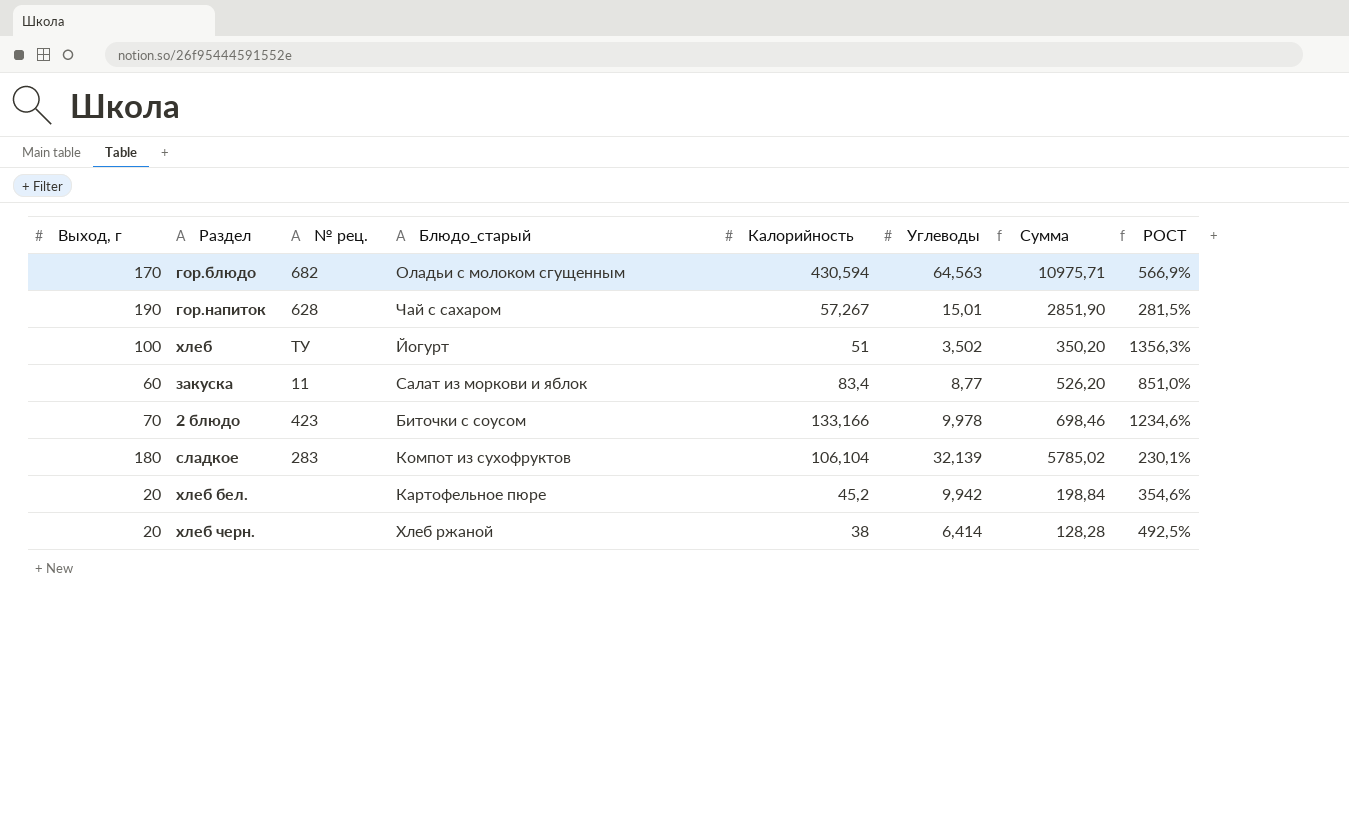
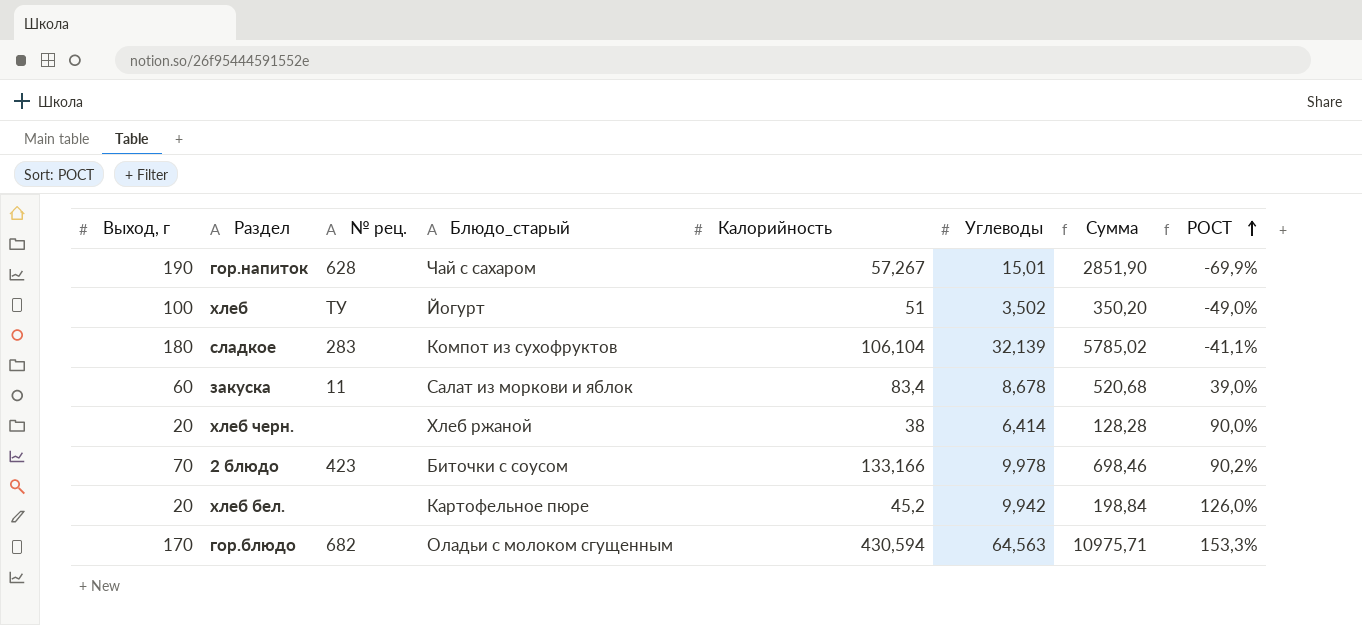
row order: none -> РОСТ ascending
column РОСТ | formula: ([Калорийность] - [Углеводы]) / [Углеводы] -> ([Калорийность] - [Выход, г]) / [Выход, г]
закуска | Углеводы: 8,77 -> 8,678
закуска | Сумма: 526,20 -> 520,68

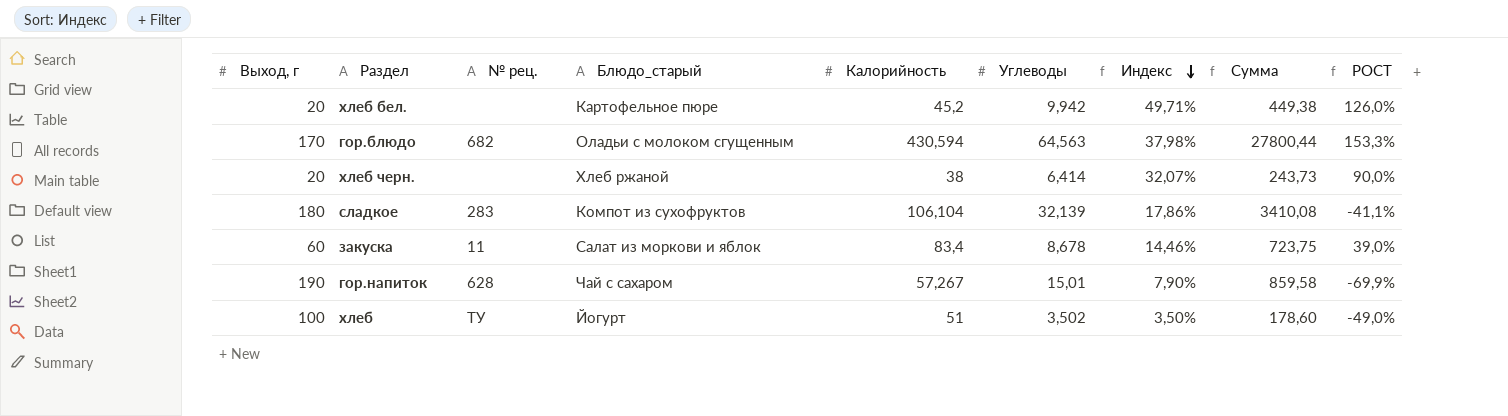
row order: РОСТ ascending -> Индекс descending
column Индекс | formula: none -> [Углеводы] / [Выход, г]
column Сумма | formula: [Выход, г] * [Углеводы] -> [Калорийность] * [Углеводы]
row 2 блюдо: 70 | 423 | Биточки с соусом | 133,166 | 9,978 | 698,46 | 90,2% -> none

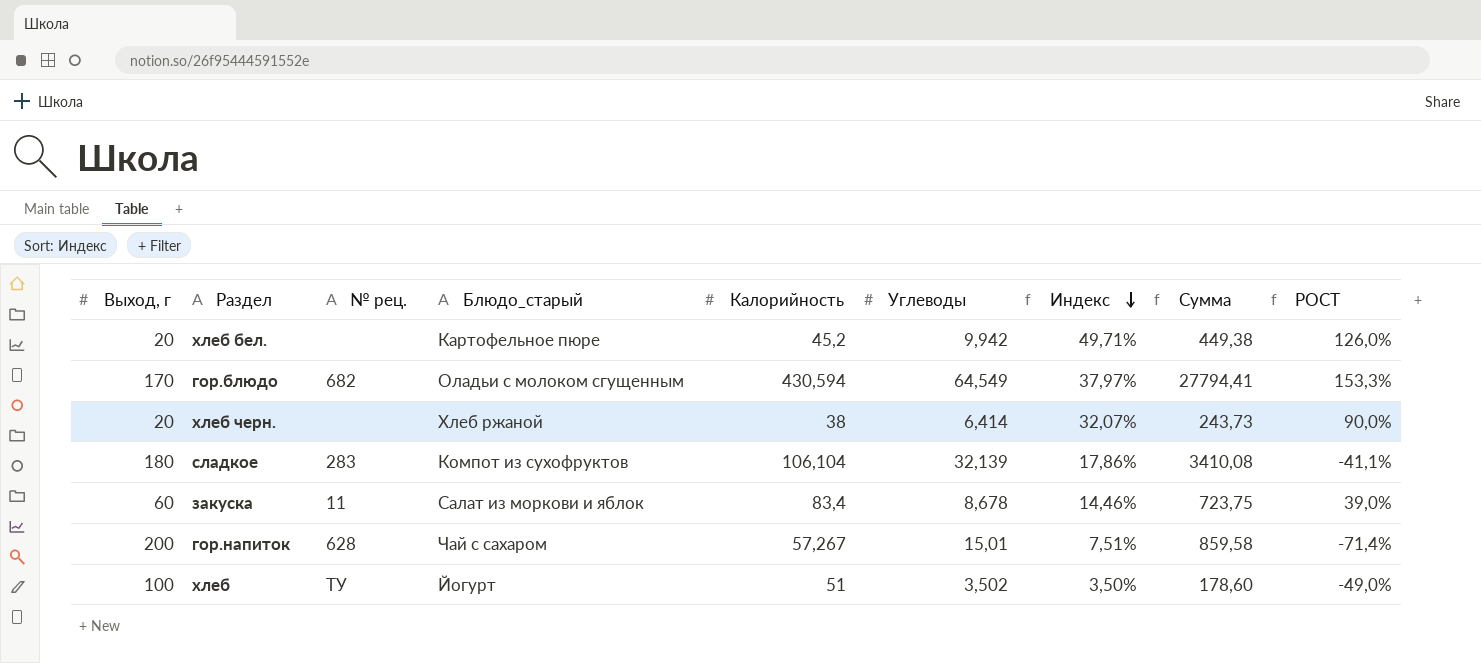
гор.блюдо | Углеводы: 64,563 -> 64,549
гор.блюдо | Индекс: 37,98% -> 37,97%
гор.блюдо | Сумма: 27800,44 -> 27794,41
гор.напиток | Выход, г: 190 -> 200
гор.напиток | Индекс: 7,90% -> 7,51%
гор.напиток | РОСТ: -69,9% -> -71,4%

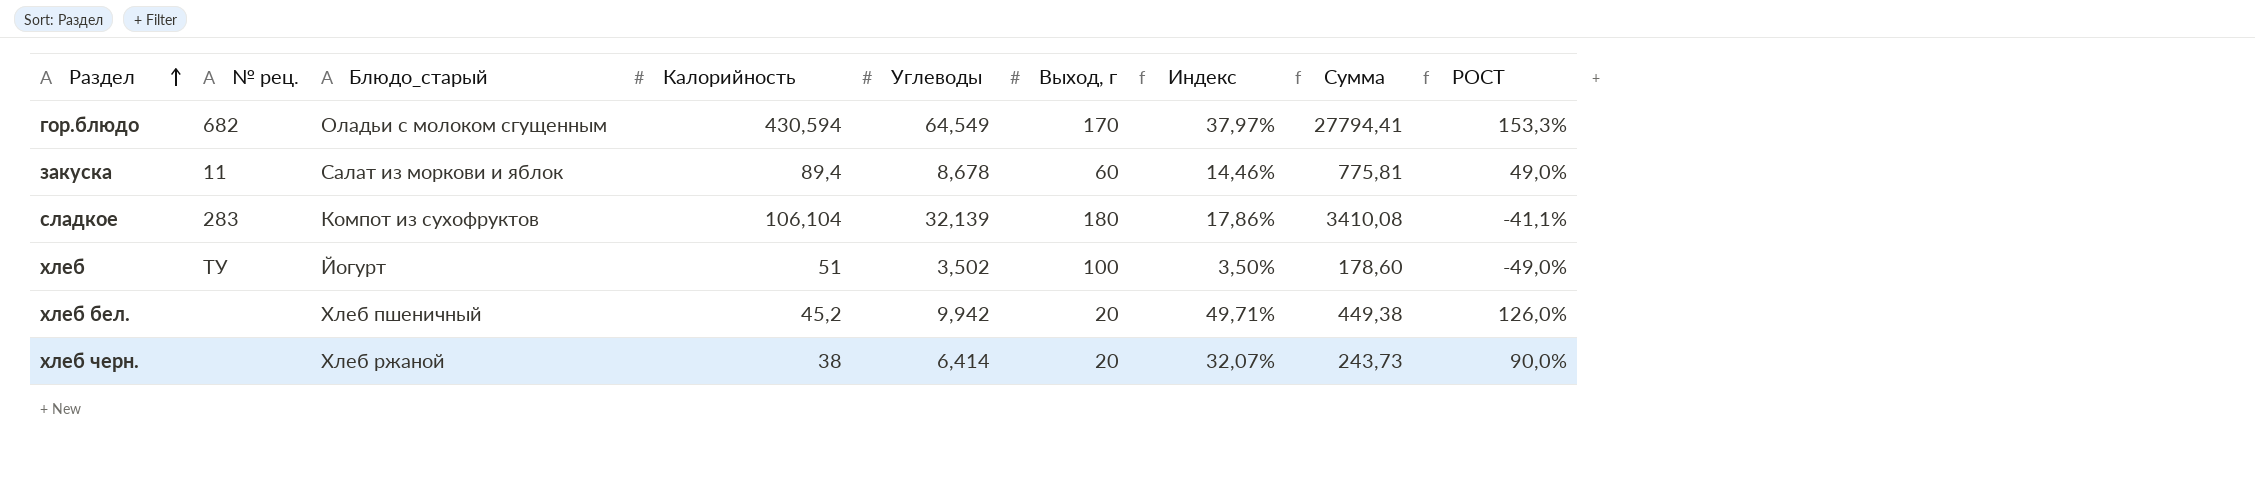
row order: Индекс descending -> Раздел ascending
column Выход, г | position: 1 -> 6
row гор.напиток: 200 | 628 | Чай с сахаром | 57,267 | 15,01 | 7,51% | 859,58 | -71,4% -> none
закуска | Калорийность: 83,4 -> 89,4
закуска | Сумма: 723,75 -> 775,81
закуска | РОСТ: 39,0% -> 49,0%
хлеб бел. | Блюдо_старый: Картофельное пюре -> Хлеб пшеничный

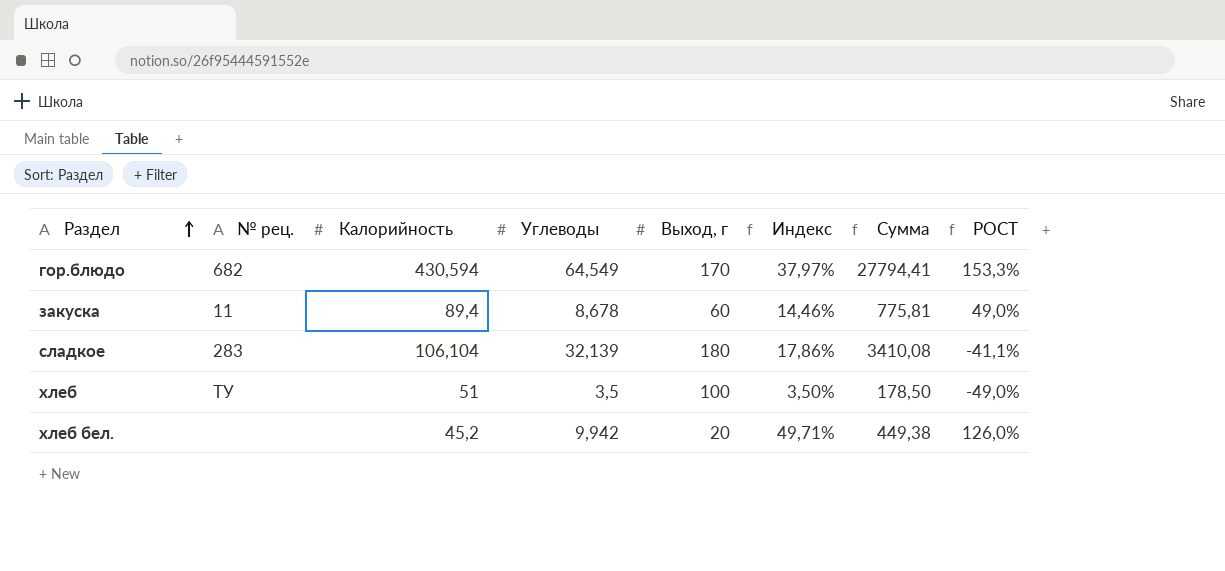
column Блюдо_старый | position: 3 -> none
row хлеб черн.: none | Хлеб ржаной | 38 | 6,414 | 20 | 32,07% | 243,73 | 90,0% -> none
хлеб | Углеводы: 3,502 -> 3,5
хлеб | Сумма: 178,60 -> 178,50

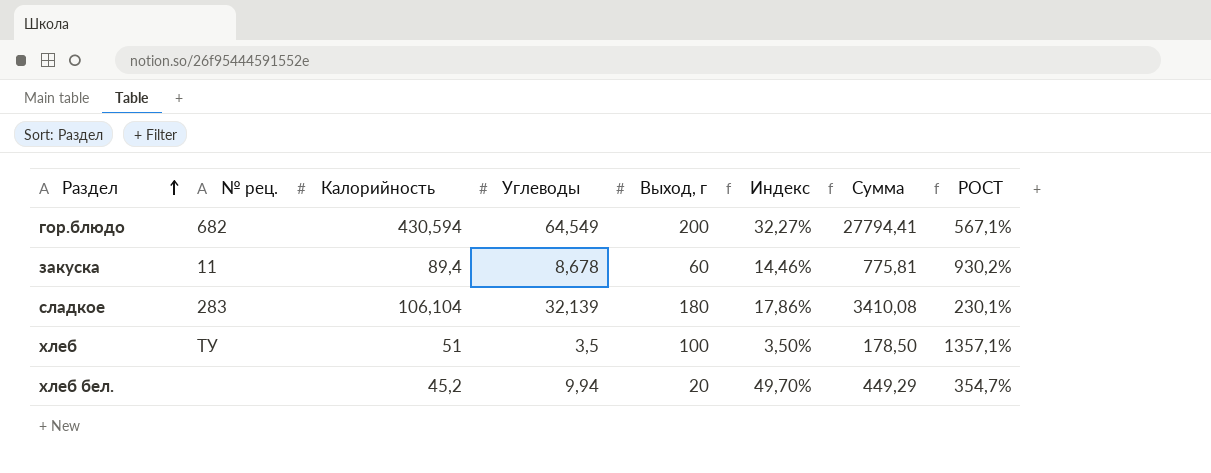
column РОСТ | formula: ([Калорийность] - [Выход, г]) / [Выход, г] -> ([Калорийность] - [Углеводы]) / [Углеводы]
гор.блюдо | Выход, г: 170 -> 200
гор.блюдо | Индекс: 37,97% -> 32,27%
хлеб бел. | Углеводы: 9,942 -> 9,94
хлеб бел. | Индекс: 49,71% -> 49,70%
хлеб бел. | Сумма: 449,38 -> 449,29

